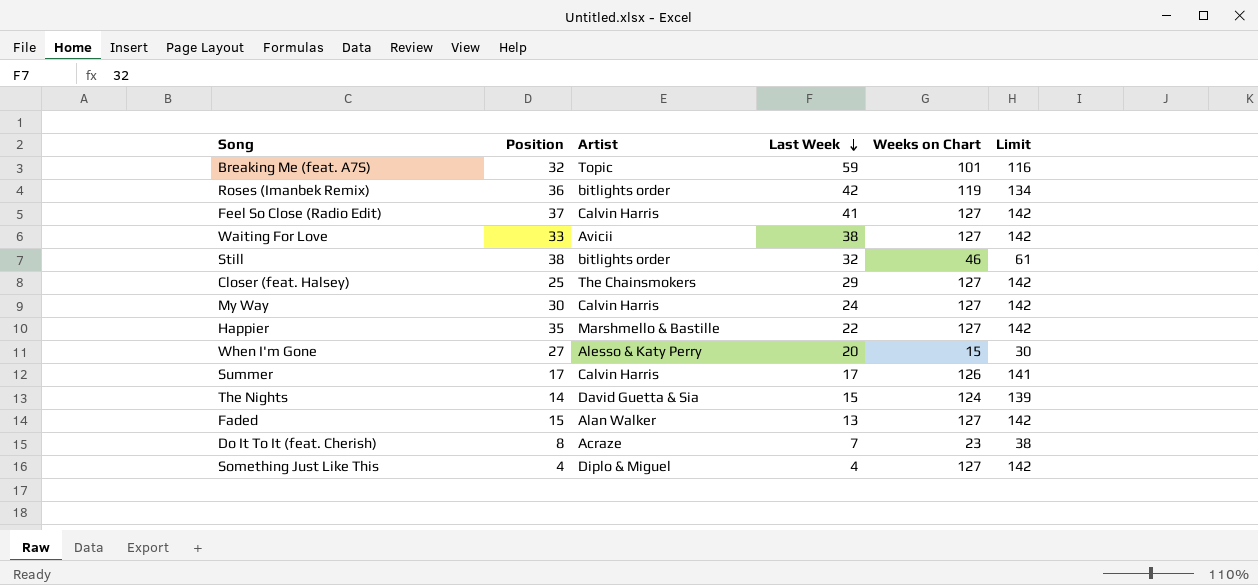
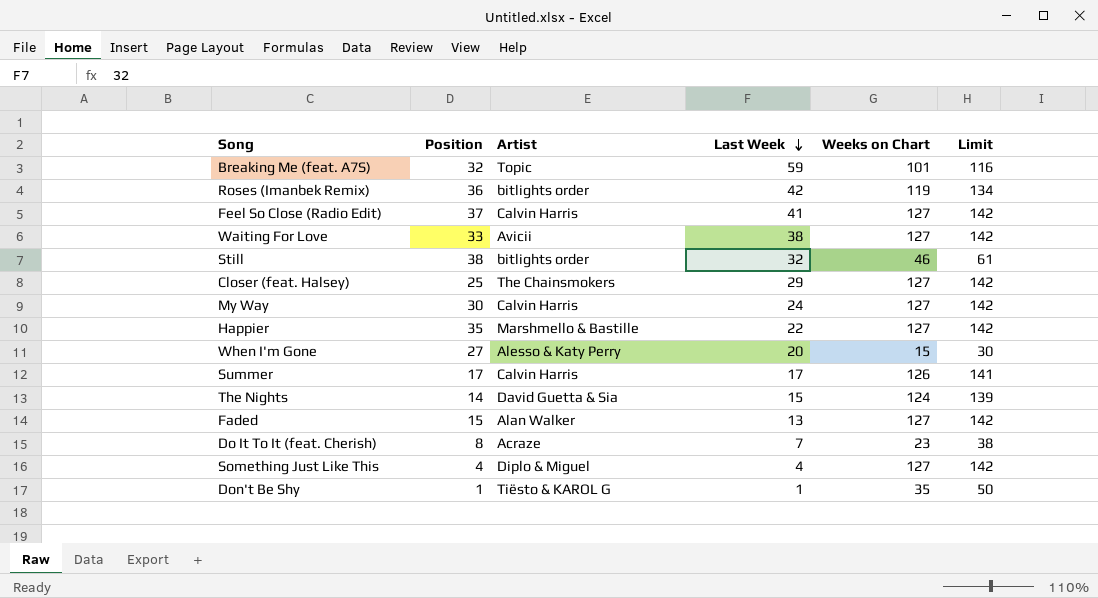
row Don't Be Shy: none -> 1 | Tiësto & KAROL G | 1 | 35 | 50

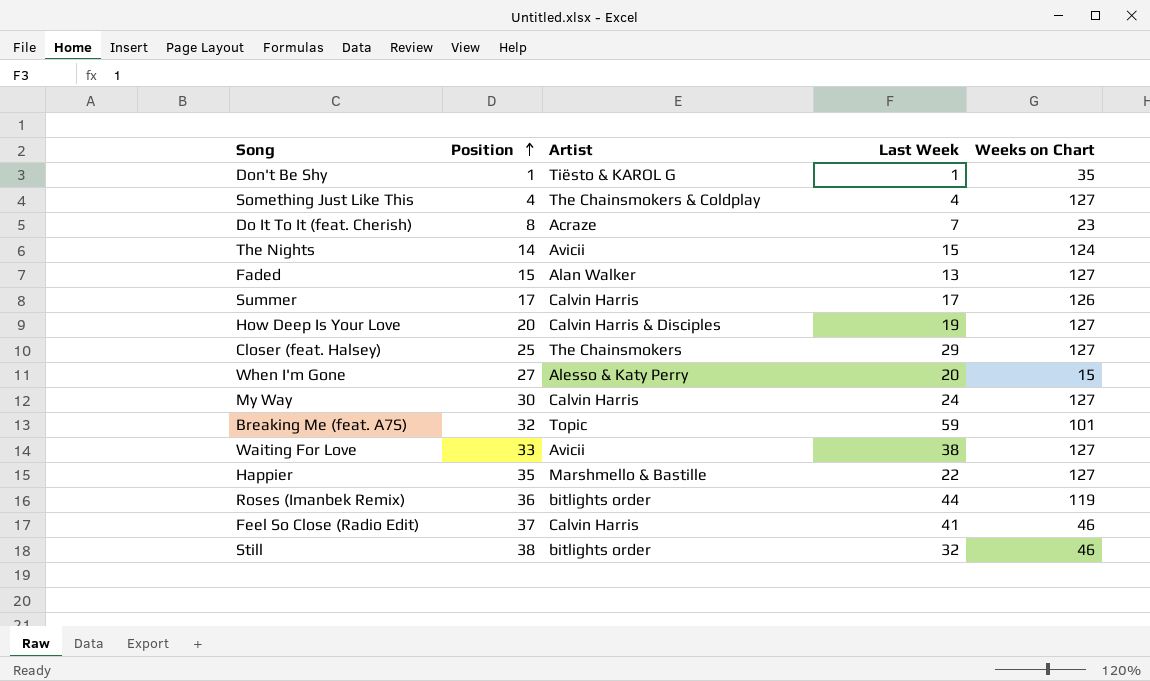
row order: Last Week descending -> Position ascending
column Limit | formula: [Weeks on Chart] + 15 -> none
Something Just Like This | Artist: Diplo & Miguel -> The Chainsmokers & Coldplay
The Nights | Artist: David Guetta & Sia -> Avicii
row How Deep Is Your Love: none -> 20 | Calvin Harris & Disciples | 19 | 127
Roses (Imanbek Remix) | Last Week: 42 -> 44
Feel So Close (Radio Edit) | Weeks on Chart: 127 -> 46

